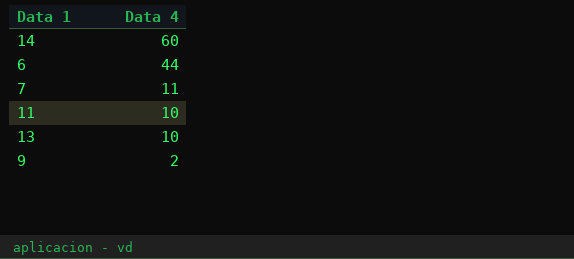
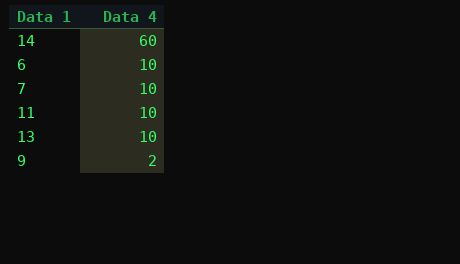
6 | Data 4: 44 -> 10
7 | Data 4: 11 -> 10

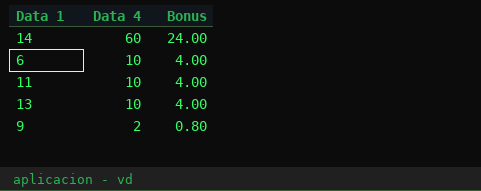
column Bonus | formula: none -> [Data 4] * 0.4
row 7: 10 -> none

